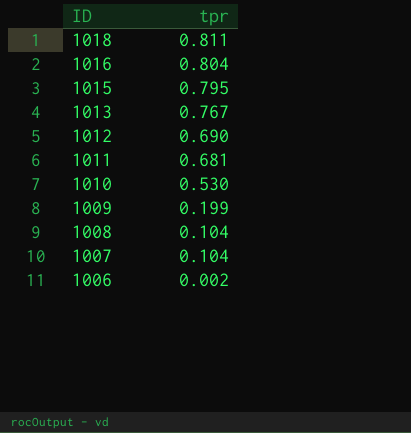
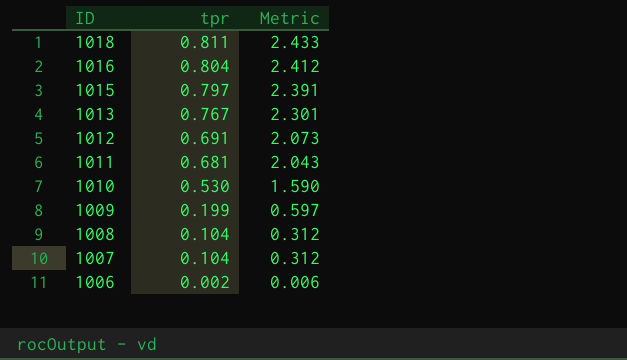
column Metric | formula: none -> [tpr] * 3
1015 | tpr: 0.795 -> 0.797
1012 | tpr: 0.690 -> 0.691

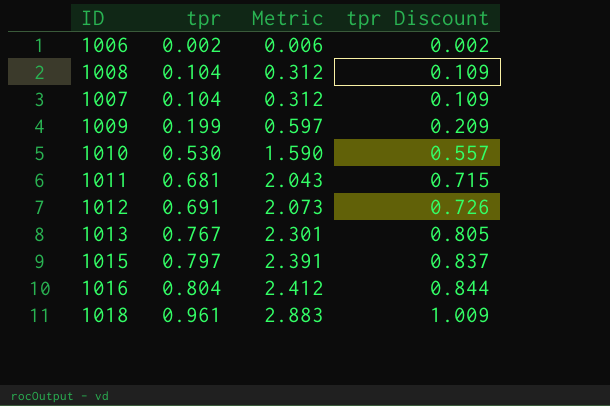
row order: ID descending -> tpr ascending
column tpr Discount | formula: none -> [tpr] * 1.05
1018 | tpr: 0.811 -> 0.961
1018 | Metric: 2.433 -> 2.883

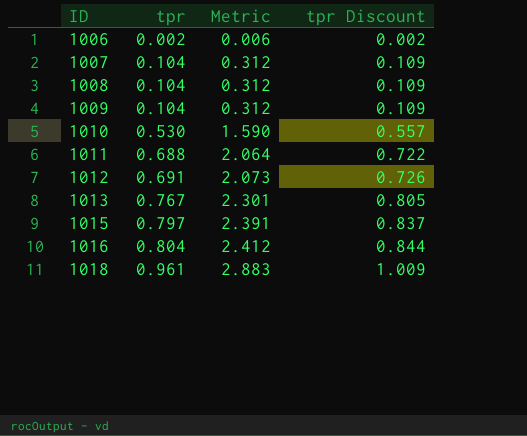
row order: tpr ascending -> ID ascending
1009 | tpr: 0.199 -> 0.104
1009 | Metric: 0.597 -> 0.312
1009 | tpr Discount: 0.209 -> 0.109
1011 | tpr: 0.681 -> 0.688
1011 | Metric: 2.043 -> 2.064
1011 | tpr Discount: 0.715 -> 0.722

